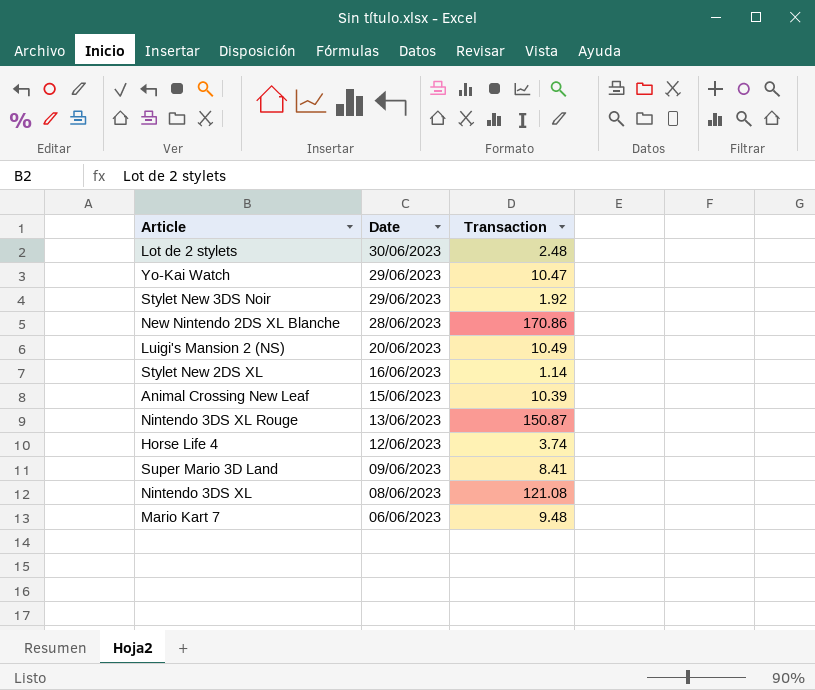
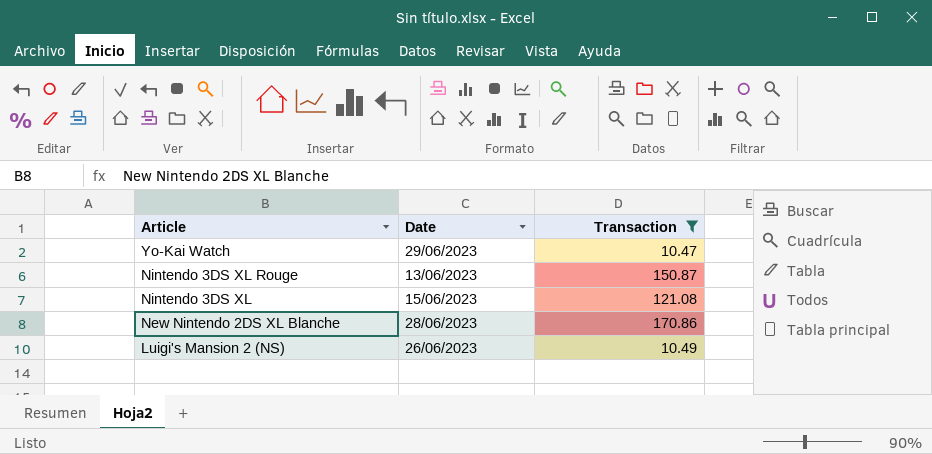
filter: none -> Transaction >= 10.47
row order: Date descending -> Article descending
Nintendo 3DS XL | Date: 08/06/2023 -> 15/06/2023
Luigi's Mansion 2 (NS) | Date: 20/06/2023 -> 26/06/2023

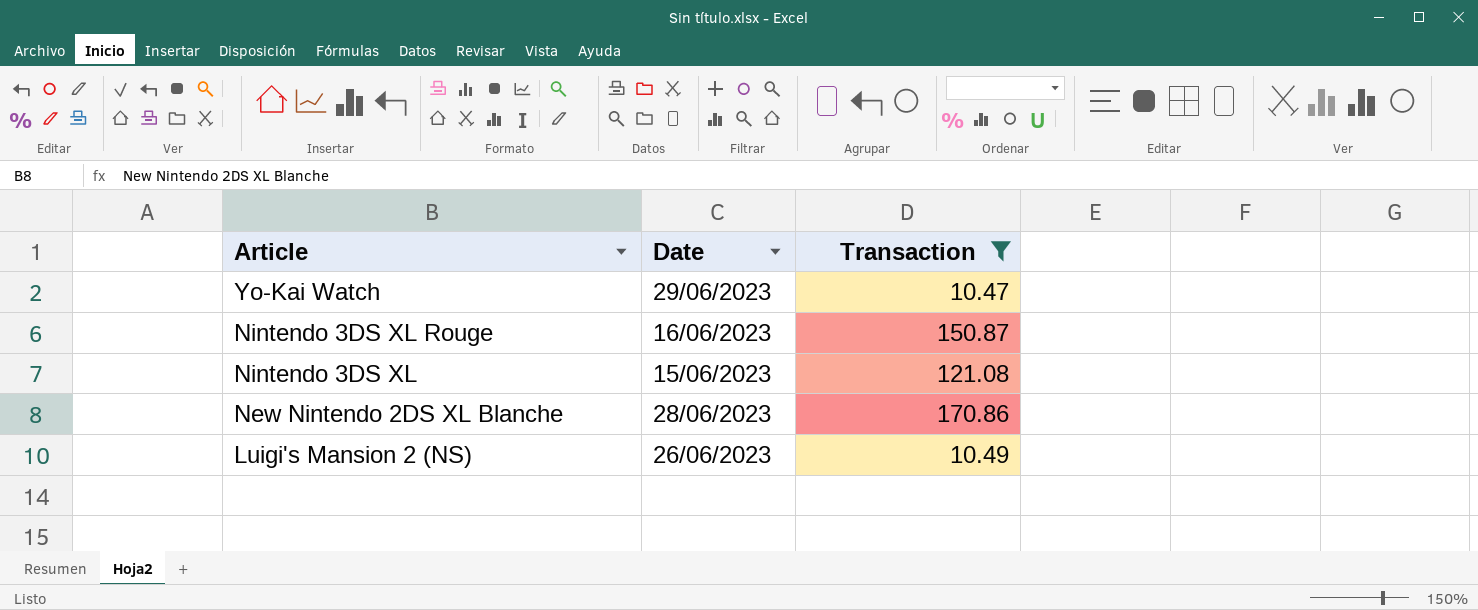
Nintendo 3DS XL Rouge | Date: 13/06/2023 -> 16/06/2023

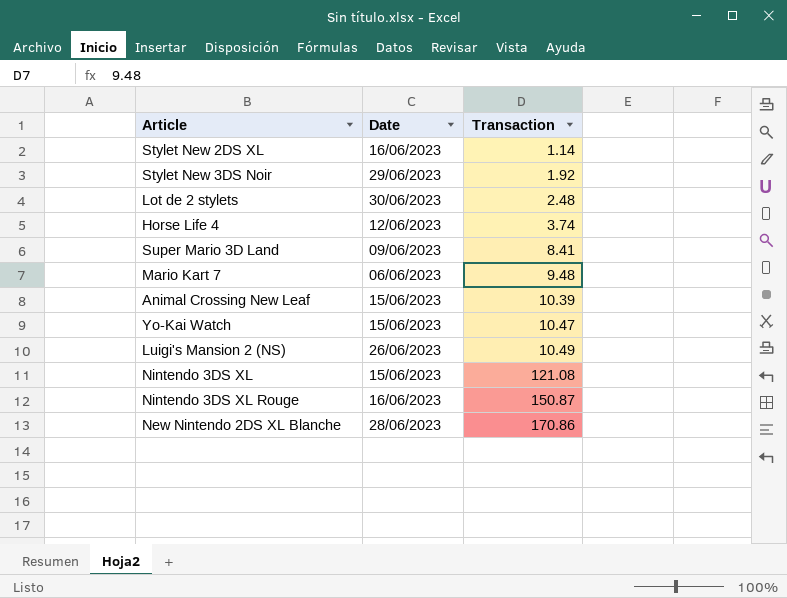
filter: Transaction >= 10.47 -> none
row order: Article descending -> Transaction ascending
Yo-Kai Watch | Date: 29/06/2023 -> 15/06/2023

